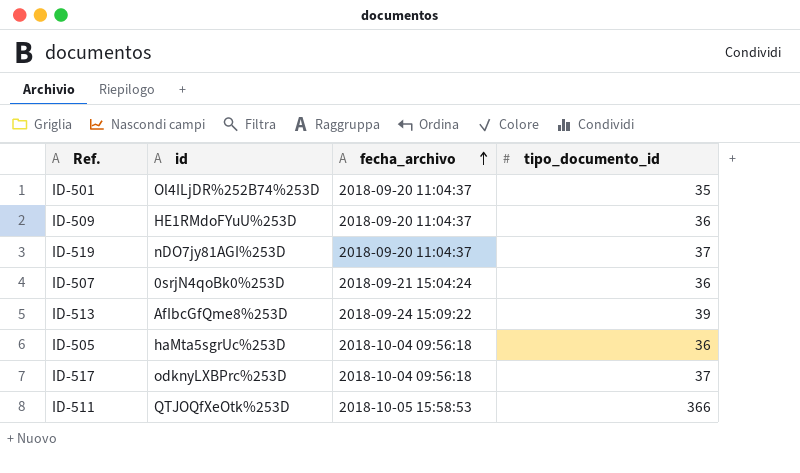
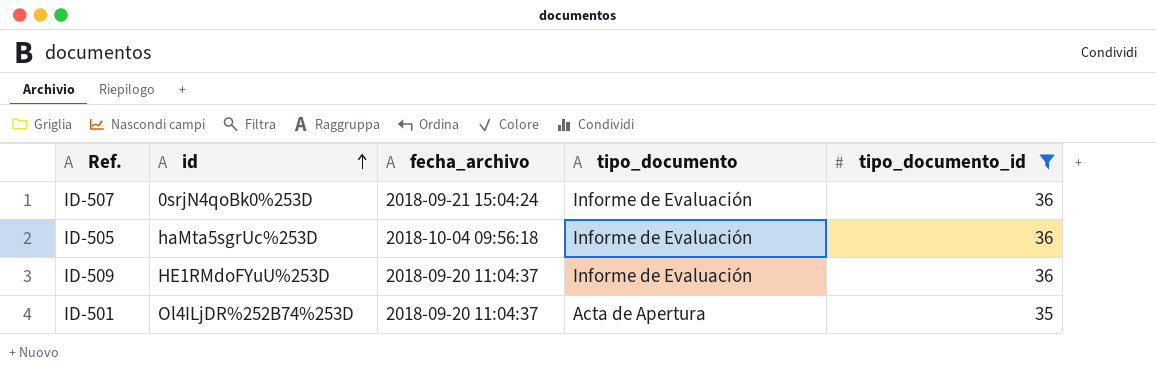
filter: none -> tipo_documento_id <= 36
row order: fecha_archivo ascending -> id ascending
column tipo_documento | position: none -> 4

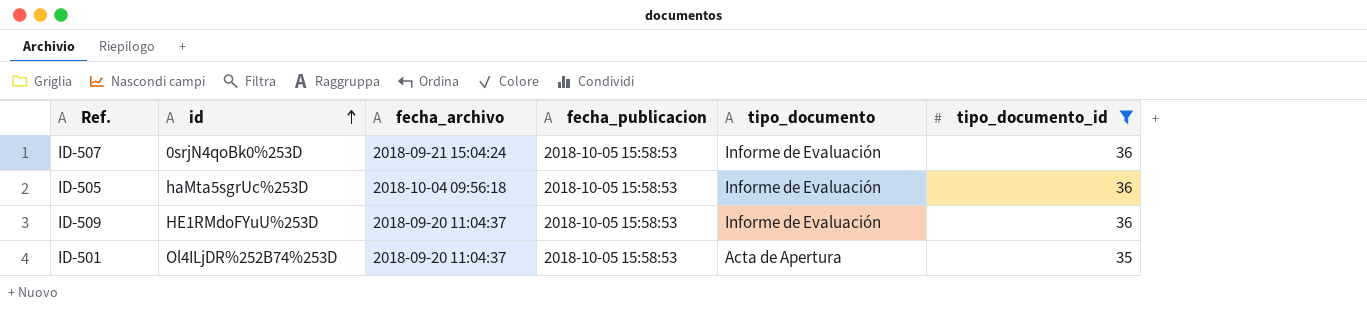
column fecha_publicacion | position: none -> 4

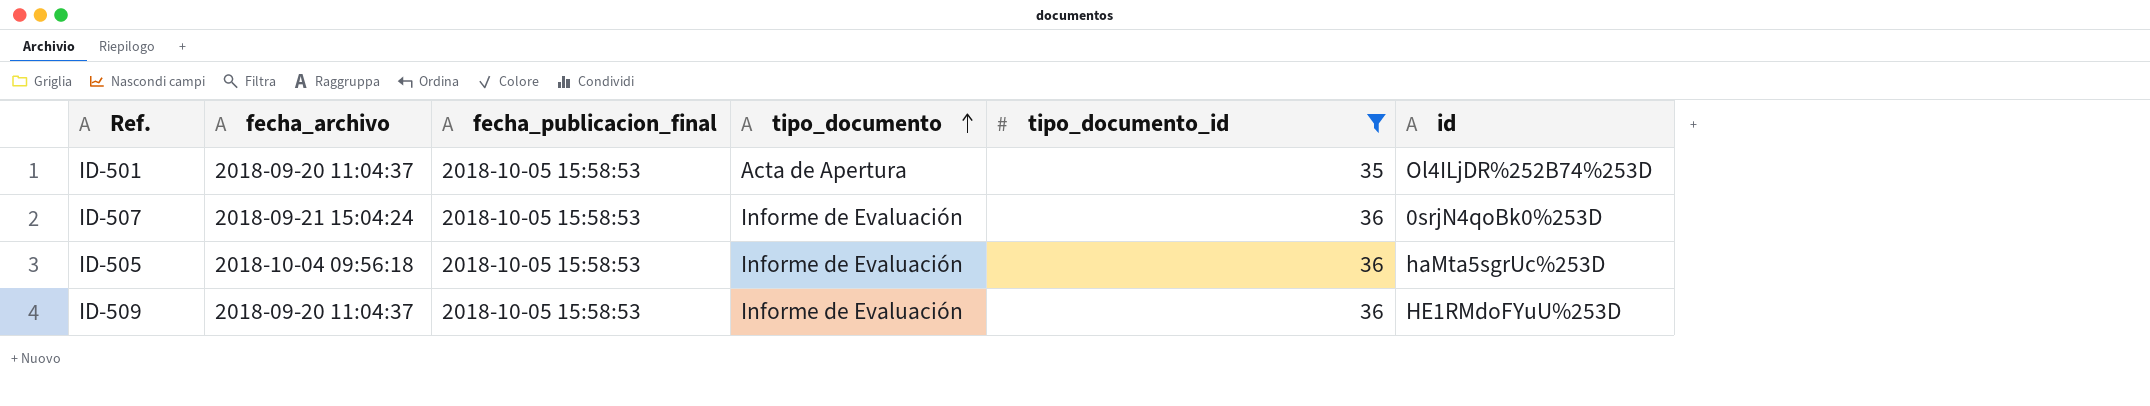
row order: id ascending -> tipo_documento ascending
column name: fecha_publicacion -> fecha_publicacion_final
column id | position: 2 -> 6

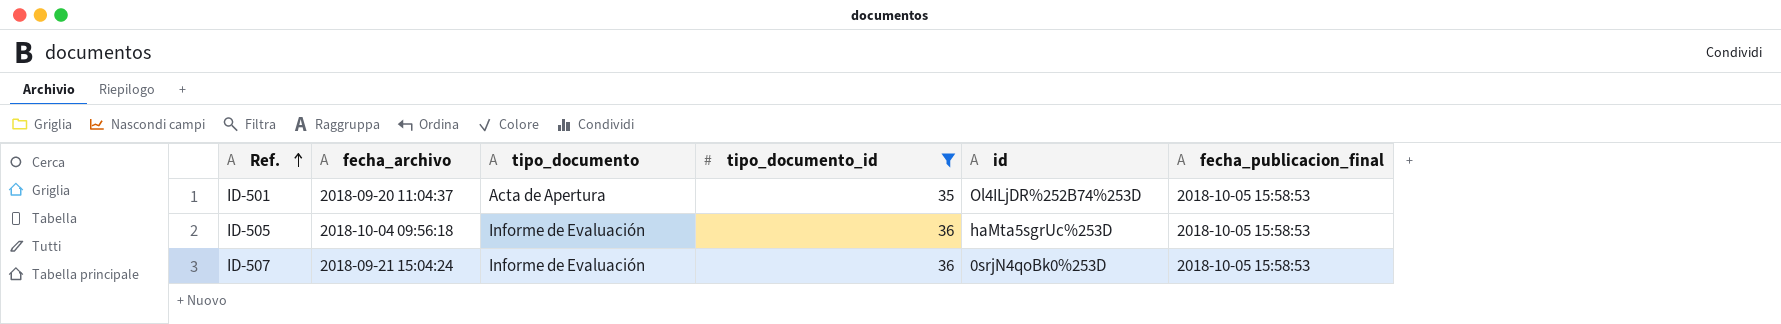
row order: tipo_documento ascending -> Ref. ascending
column fecha_publicacion_final | position: 3 -> 6
row ID-509: 2018-09-20 11:04:37 | 2018-10-05 15:58:53 | Informe de Evaluación | 36 | HE1RMdoFYuU%253D -> none

